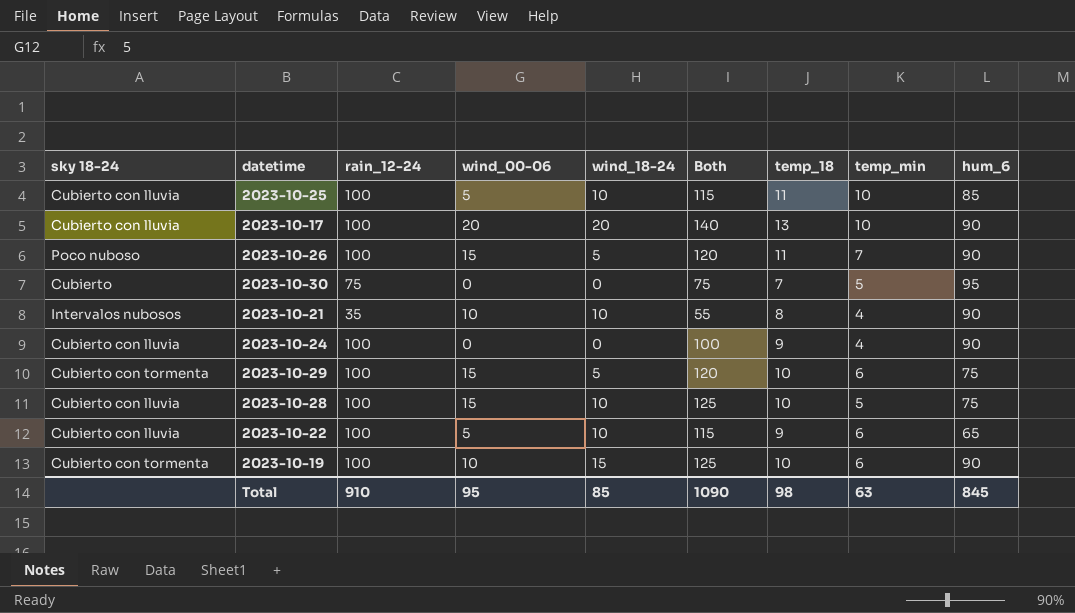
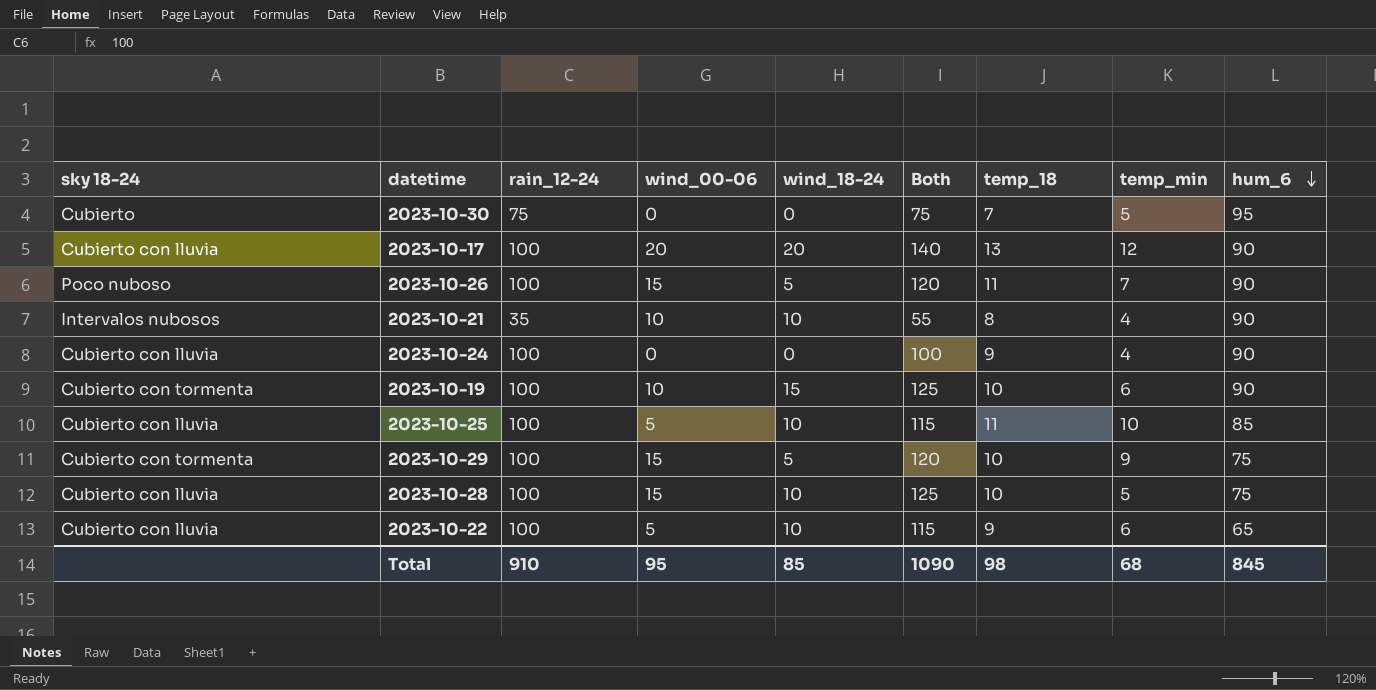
row order: none -> hum_6 descending
2023-10-17 | temp_min: 10 -> 12
2023-10-29 | temp_min: 6 -> 9
Total | temp_min: 63 -> 68

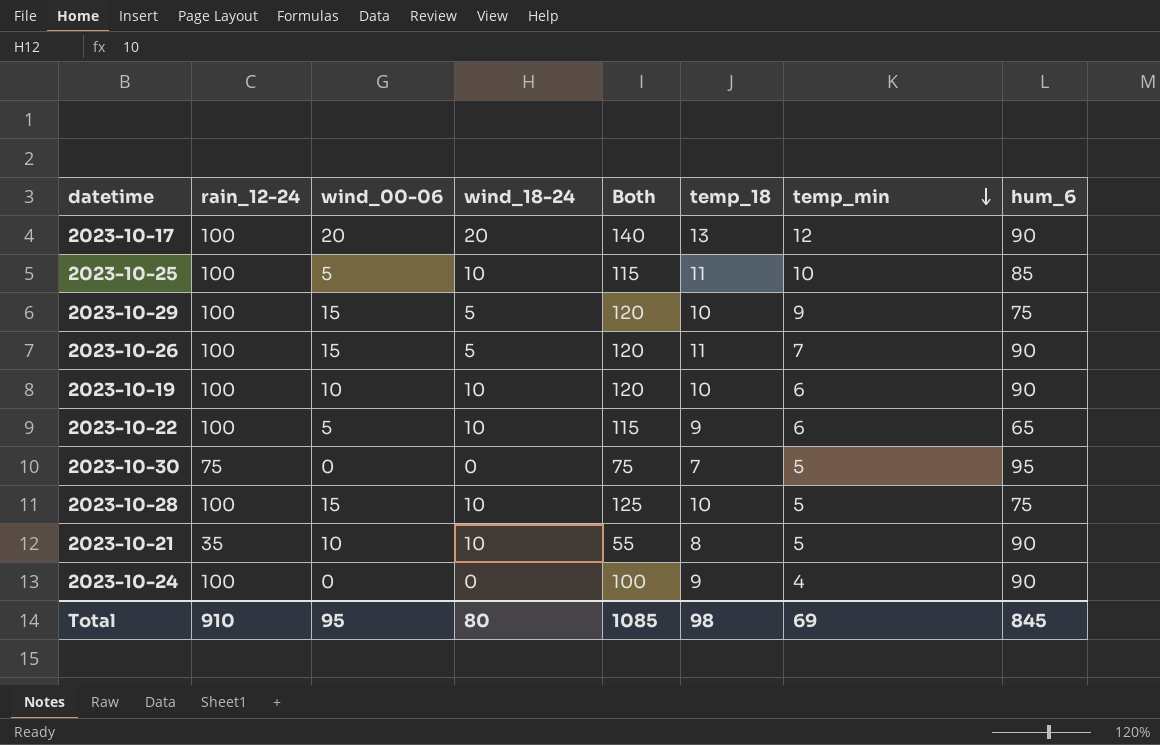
row order: hum_6 descending -> temp_min descending
column sky 18-24 | position: 1 -> none
2023-10-19 | wind_18-24: 15 -> 10
2023-10-19 | Both: 125 -> 120
2023-10-21 | temp_min: 4 -> 5
Total | wind_18-24: 85 -> 80
Total | Both: 1090 -> 1085
Total | temp_min: 68 -> 69

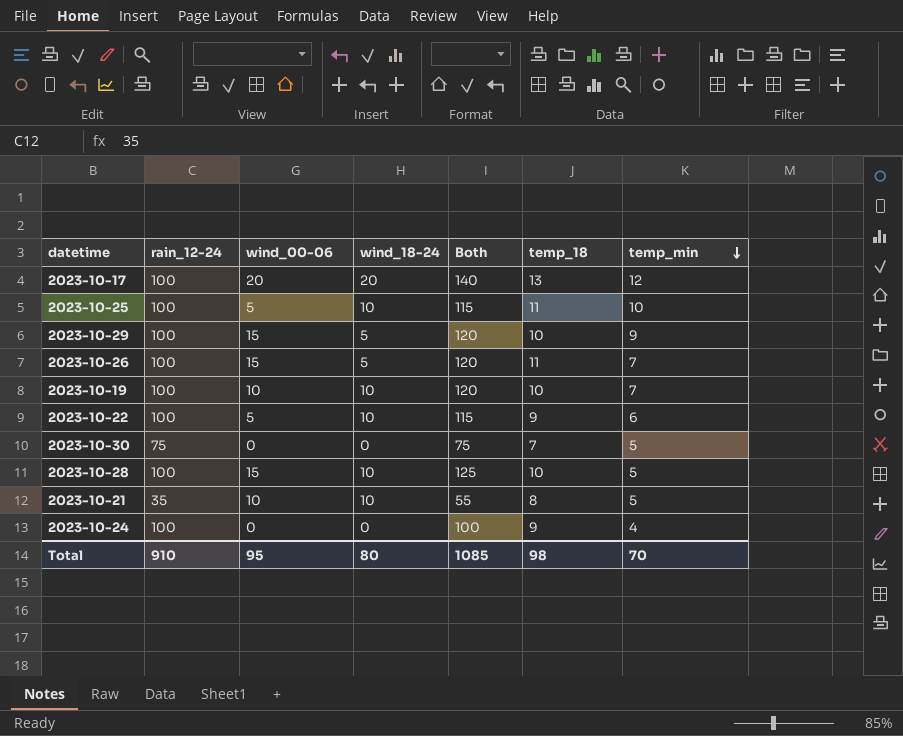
column hum_6 | position: 8 -> none
2023-10-19 | temp_min: 6 -> 7
Total | temp_min: 69 -> 70

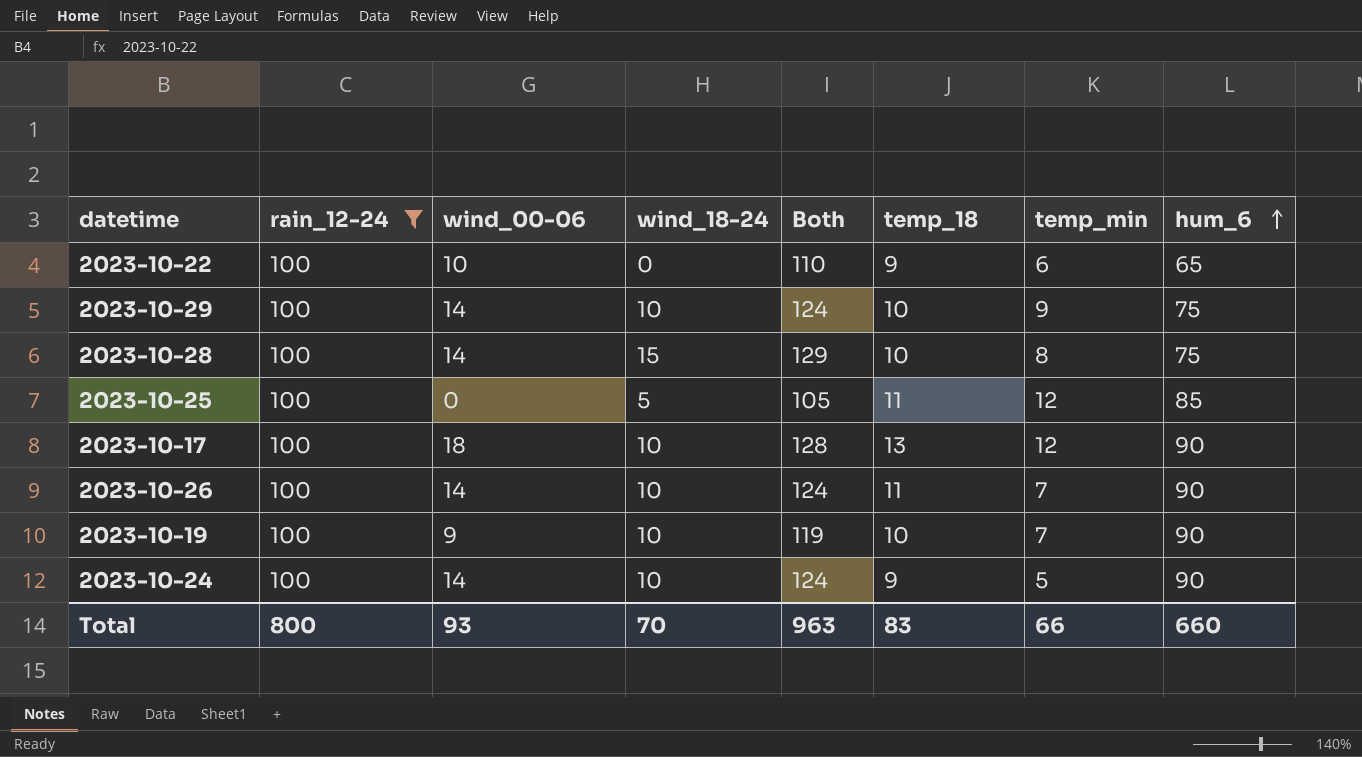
filter: none -> rain_12-24 = 100
row order: temp_min descending -> hum_6 ascending
column hum_6 | position: none -> 8
2023-10-22 | wind_00-06: 5 -> 10
2023-10-22 | wind_18-24: 10 -> 0
2023-10-22 | Both: 115 -> 110
2023-10-29 | wind_00-06: 15 -> 14
2023-10-29 | wind_18-24: 5 -> 10
2023-10-29 | Both: 120 -> 124
2023-10-28 | wind_00-06: 15 -> 14
2023-10-28 | wind_18-24: 10 -> 15
2023-10-28 | Both: 125 -> 129
2023-10-28 | temp_min: 5 -> 8
2023-10-25 | wind_00-06: 5 -> 0
2023-10-25 | wind_18-24: 10 -> 5
2023-10-25 | Both: 115 -> 105
2023-10-25 | temp_min: 10 -> 12
2023-10-17 | wind_00-06: 20 -> 18
2023-10-17 | wind_18-24: 20 -> 10
2023-10-17 | Both: 140 -> 128
2023-10-26 | wind_00-06: 15 -> 14
2023-10-26 | wind_18-24: 5 -> 10
2023-10-26 | Both: 120 -> 124
2023-10-19 | wind_00-06: 10 -> 9
2023-10-19 | Both: 120 -> 119
2023-10-24 | wind_00-06: 0 -> 14
2023-10-24 | wind_18-24: 0 -> 10
2023-10-24 | Both: 100 -> 124
2023-10-24 | temp_min: 4 -> 5
Total | rain_12-24: 910 -> 800
Total | wind_00-06: 95 -> 93
Total | wind_18-24: 80 -> 70
Total | Both: 1085 -> 963
Total | temp_18: 98 -> 83
Total | temp_min: 70 -> 66

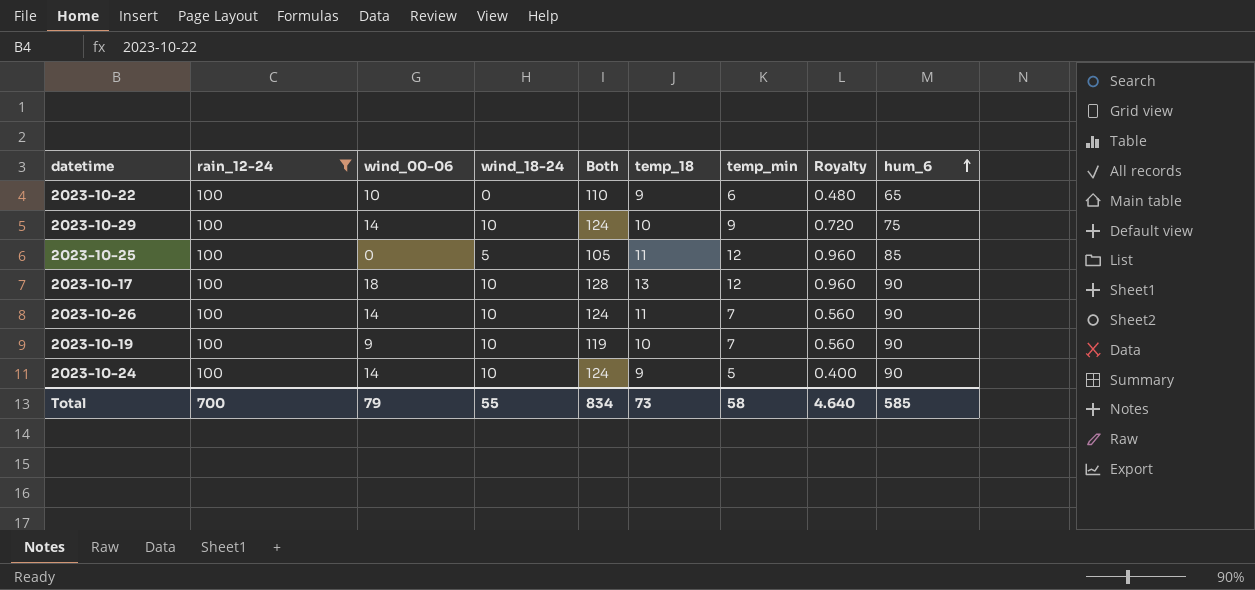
column Royalty | formula: none -> [temp_min] * 0.08
row 2023-10-28: 100 | 14 | 15 | 129 | 10 | 8 | 75 -> none
Total | rain_12-24: 800 -> 700
Total | wind_00-06: 93 -> 79
Total | wind_18-24: 70 -> 55
Total | Both: 963 -> 834
Total | temp_18: 83 -> 73
Total | temp_min: 66 -> 58
Total | hum_6: 660 -> 585

